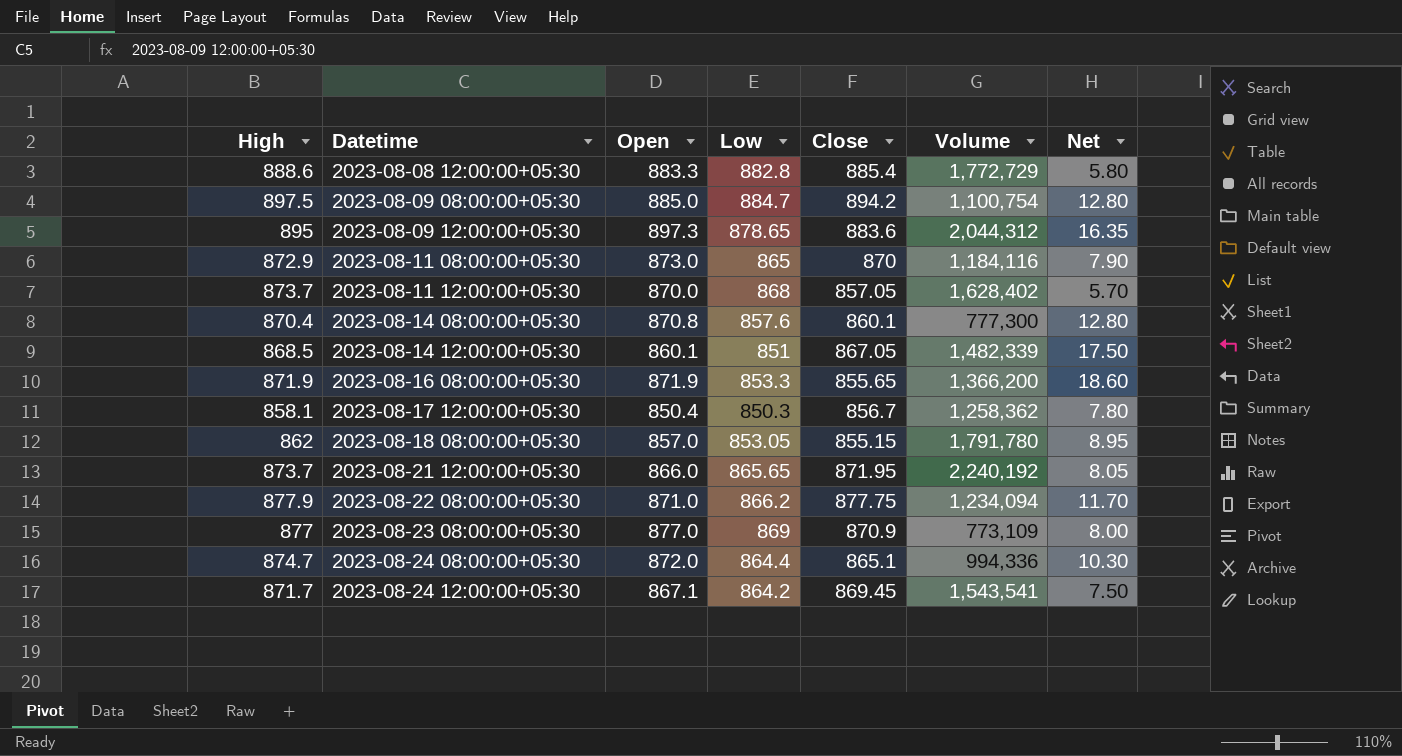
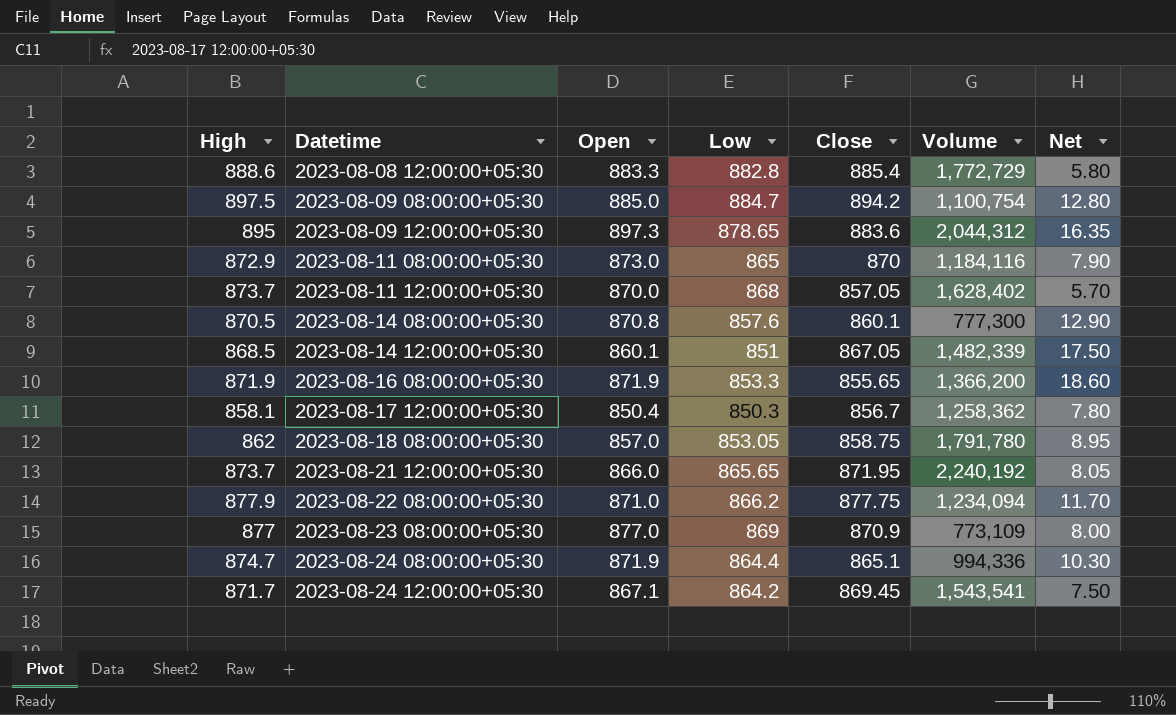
2023-08-14 08:00:00+05:30 | High: 870.4 -> 870.5
2023-08-14 08:00:00+05:30 | Net: 12.80 -> 12.90
2023-08-18 08:00:00+05:30 | Close: 855.15 -> 858.75
2023-08-24 08:00:00+05:30 | Open: 872.0 -> 871.9

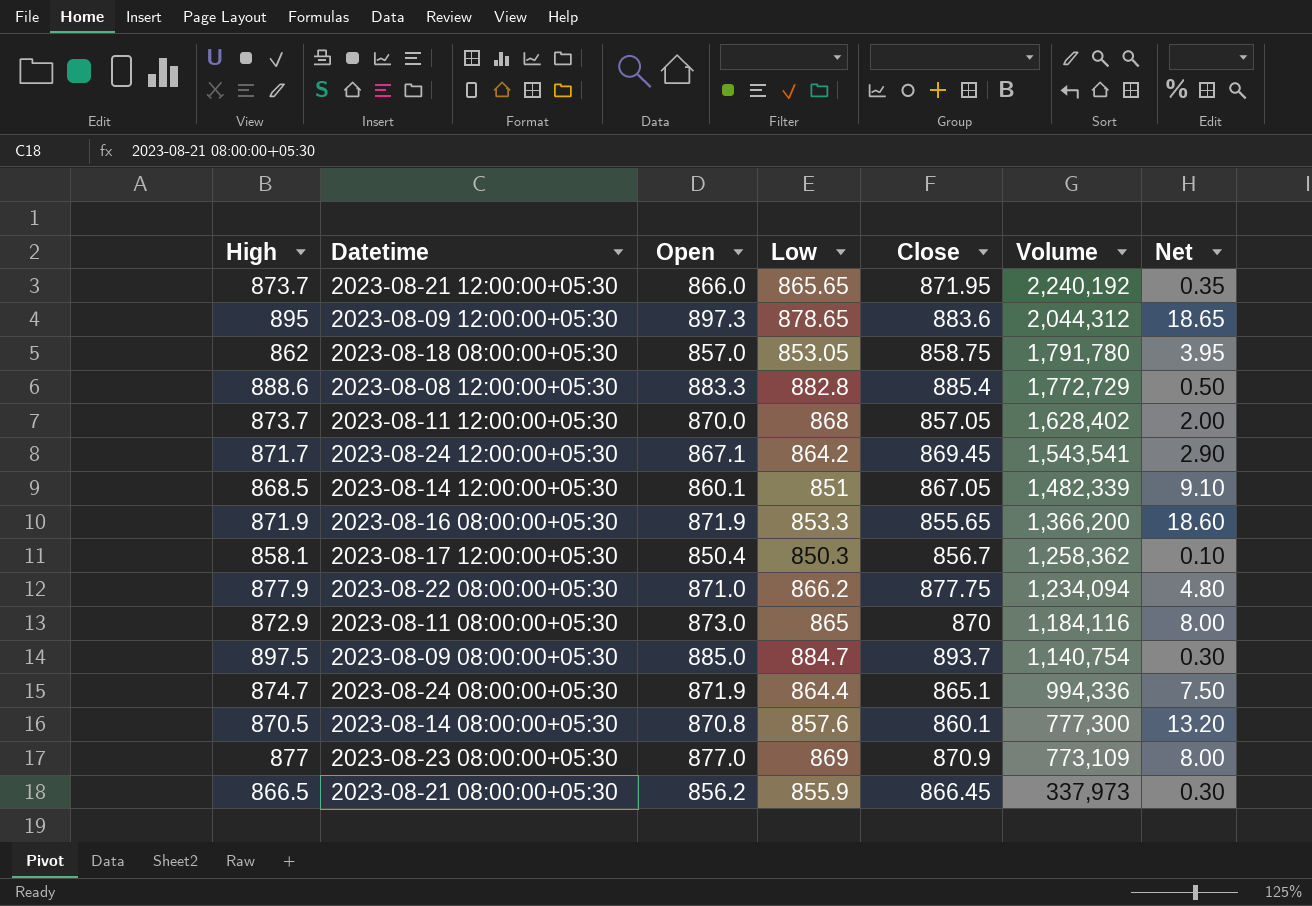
row order: Datetime ascending -> Volume descending
column Net | formula: [High] - [Low] -> [Open] - [Low]
2023-08-09 08:00:00+05:30 | Close: 894.2 -> 893.7
2023-08-09 08:00:00+05:30 | Volume: 1,100,754 -> 1,140,754
row 2023-08-21 08:00:00+05:30: none -> 866.5 | 856.2 | 855.9 | 866.45 | 337,973 | 0.30

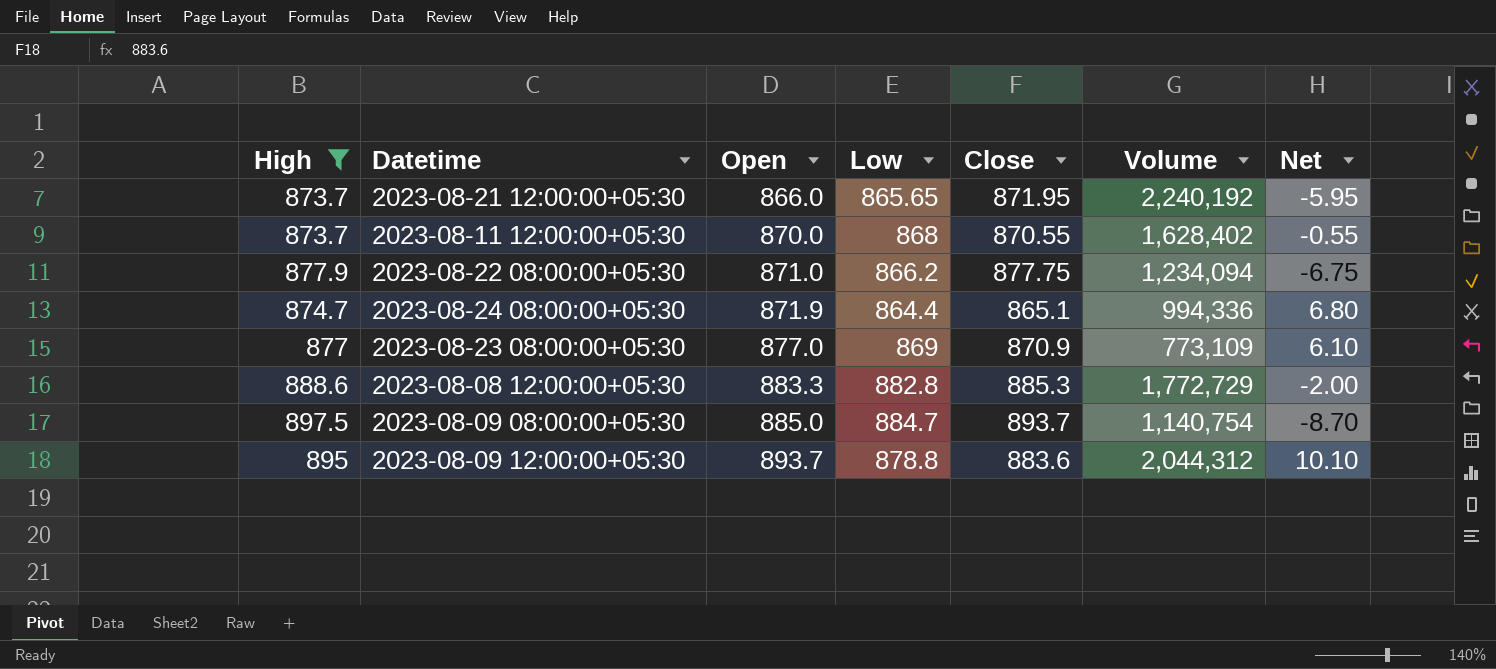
filter: none -> High >= 873.7
row order: Volume descending -> Open ascending
column Net | formula: [Open] - [Low] -> [Open] - [Close]
2023-08-11 12:00:00+05:30 | Close: 857.05 -> 870.55
2023-08-08 12:00:00+05:30 | Close: 885.4 -> 885.3
2023-08-09 12:00:00+05:30 | Open: 897.3 -> 893.7
2023-08-09 12:00:00+05:30 | Low: 878.65 -> 878.8

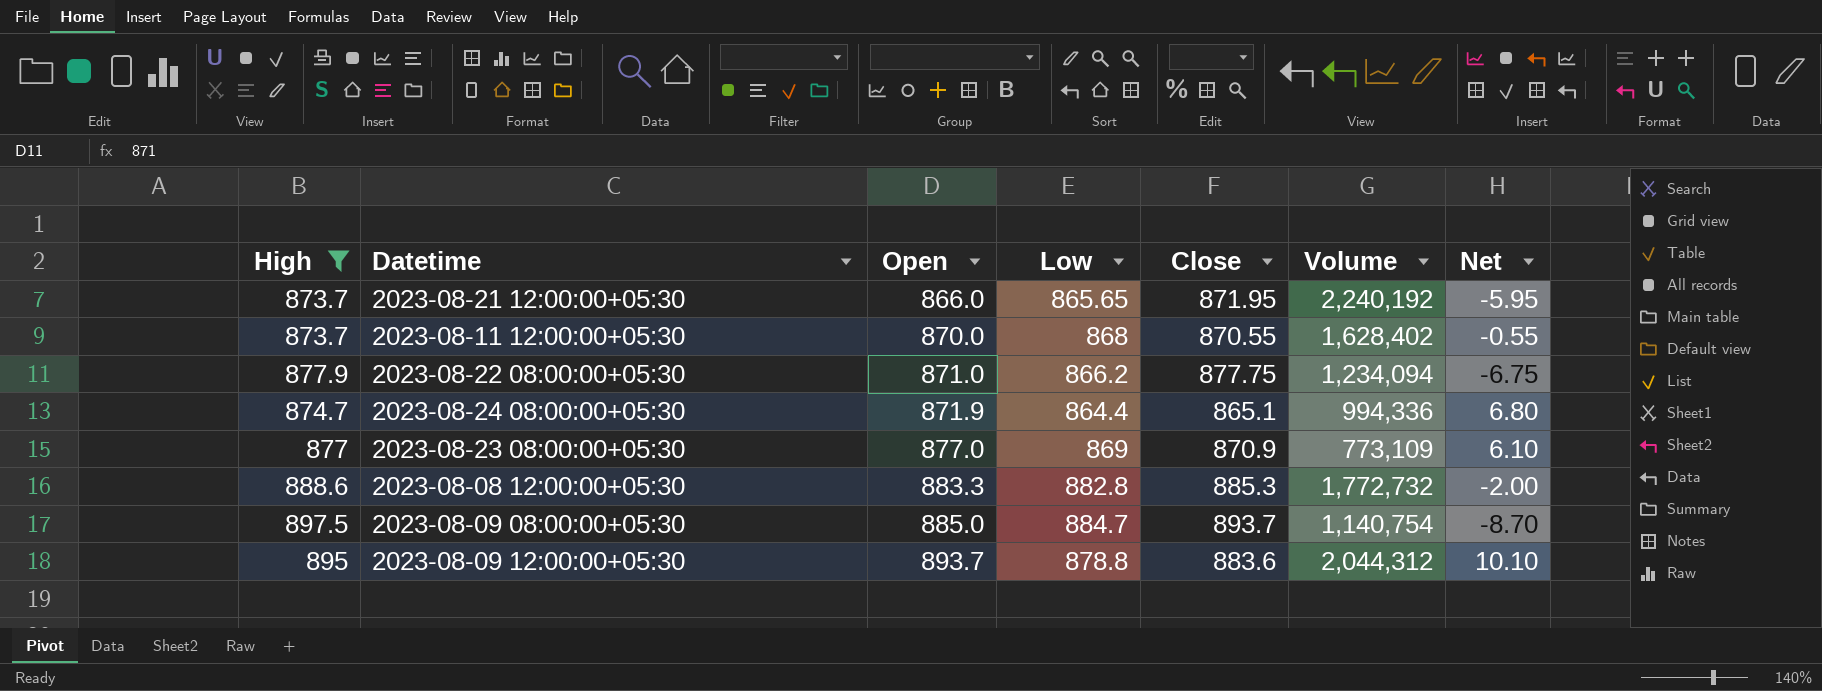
2023-08-08 12:00:00+05:30 | Volume: 1,772,729 -> 1,772,732

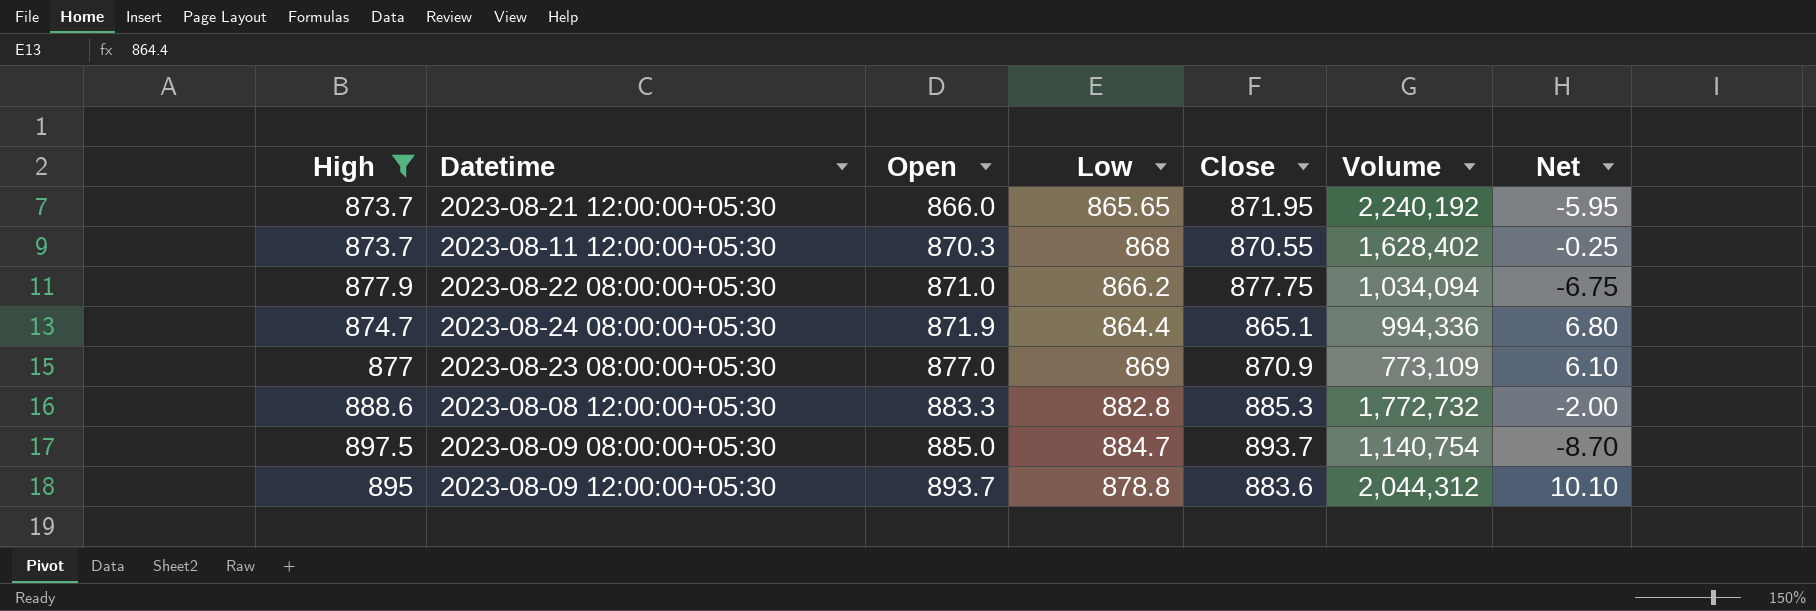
2023-08-11 12:00:00+05:30 | Open: 870.0 -> 870.3
2023-08-11 12:00:00+05:30 | Net: -0.55 -> -0.25
2023-08-22 08:00:00+05:30 | Volume: 1,234,094 -> 1,034,094

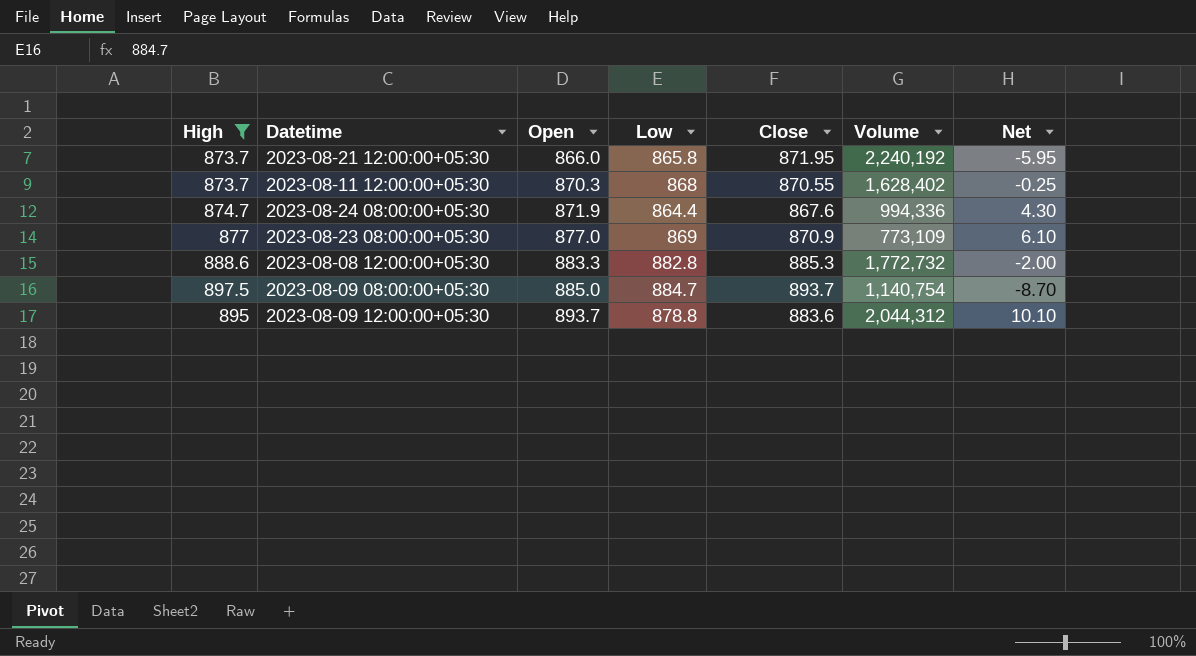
row 2023-08-22 08:00:00+05:30: 877.9 | 871.0 | 866.2 | 877.75 | 1,034,094 | -6.75 -> none
2023-08-21 12:00:00+05:30 | Low: 865.65 -> 865.8
2023-08-24 08:00:00+05:30 | Close: 865.1 -> 867.6
2023-08-24 08:00:00+05:30 | Net: 6.80 -> 4.30

